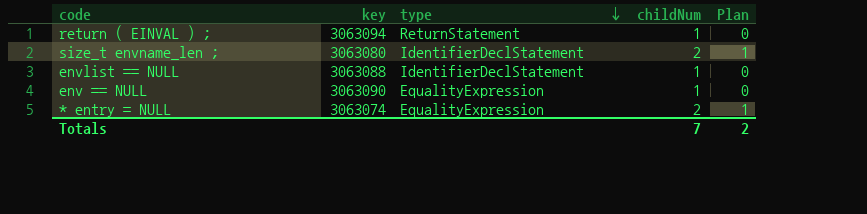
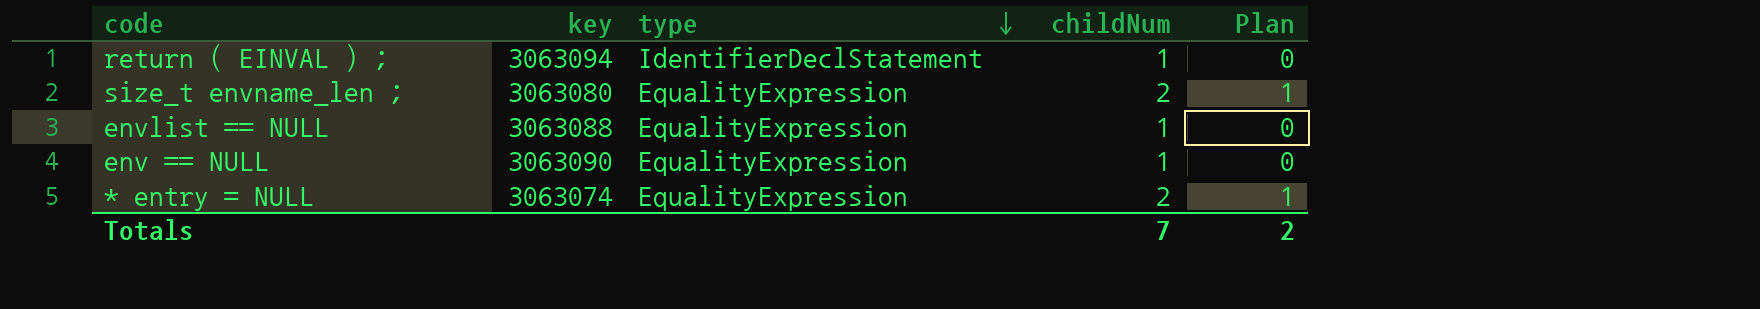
return ( EINVAL ) ; | type: ReturnStatement -> IdentifierDeclStatement
size_t envname_len ; | type: IdentifierDeclStatement -> EqualityExpression
envlist == NULL | type: IdentifierDeclStatement -> EqualityExpression

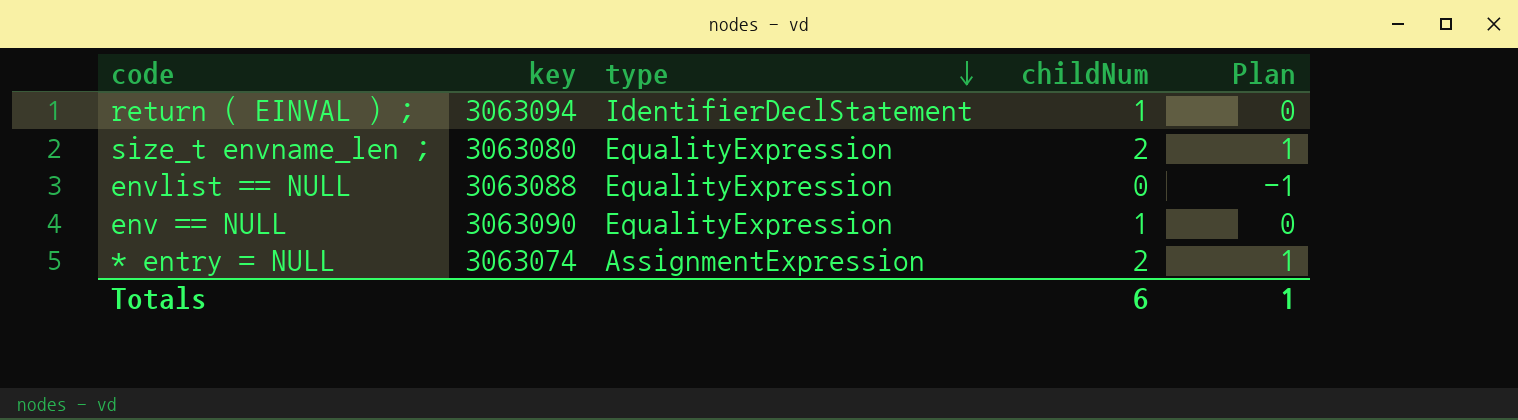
envlist == NULL | childNum: 1 -> 0
envlist == NULL | Plan: 0 -> -1
* entry = NULL | type: EqualityExpression -> AssignmentExpression
Totals | childNum: 7 -> 6
Totals | Plan: 2 -> 1

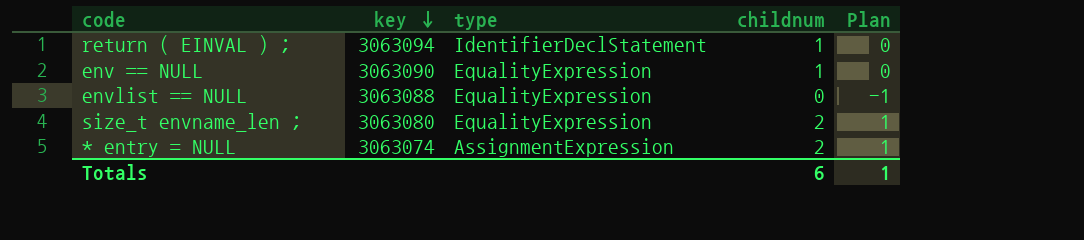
row order: type descending -> key descending
column name: childNum -> childnum

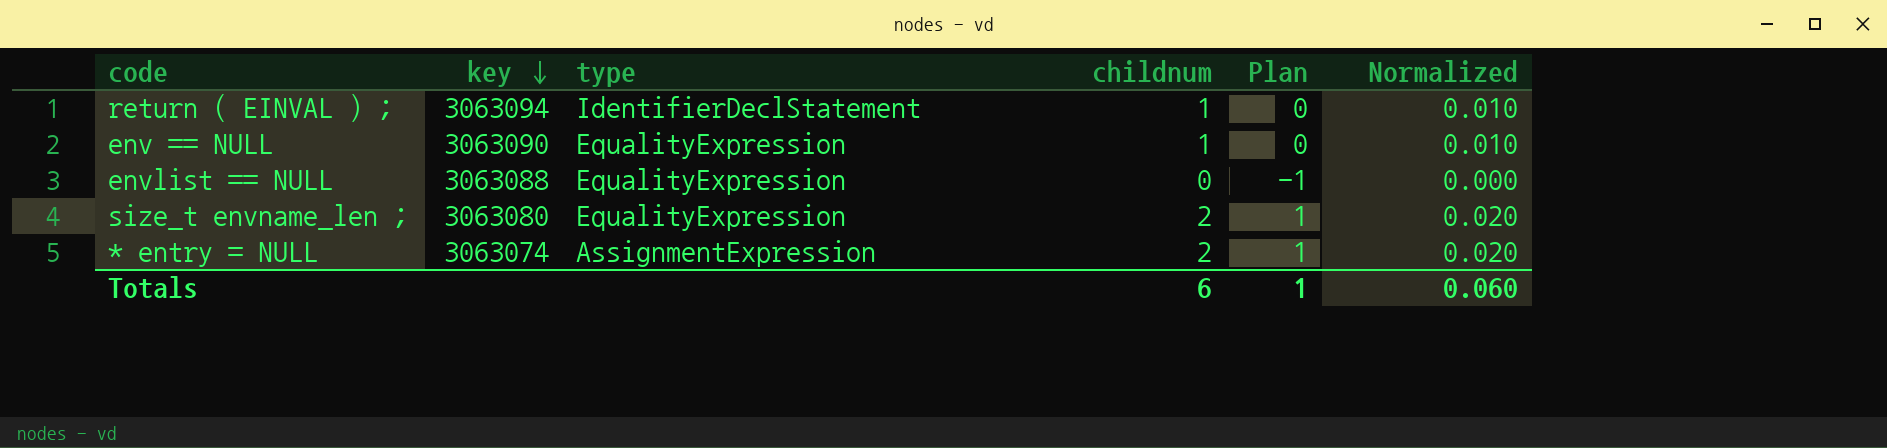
column Normalized | formula: none -> [childnum] * 0.01

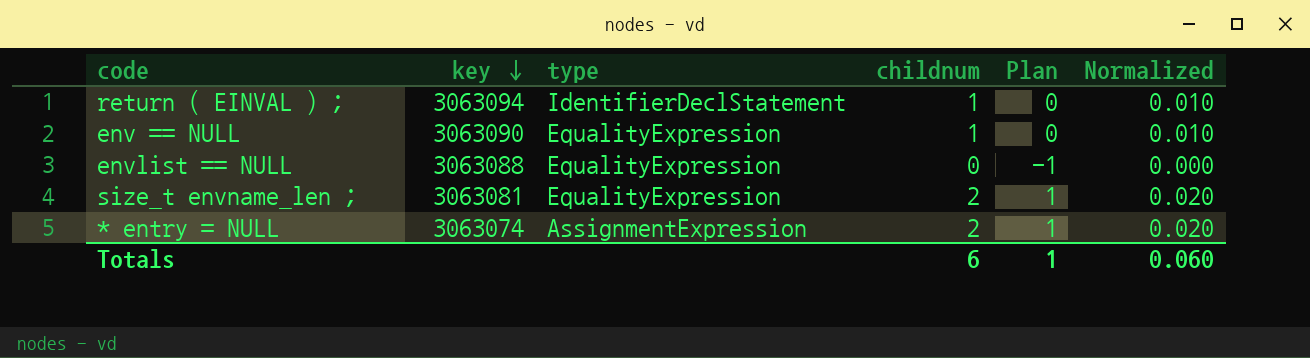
size_t envname_len ; | key: 3063080 -> 3063081

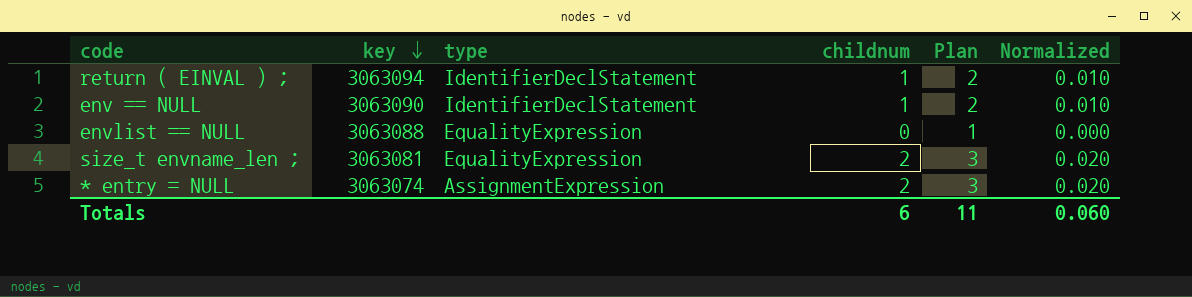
column Plan | formula: [childnum] - 1 -> [childnum] + 1
env == NULL | type: EqualityExpression -> IdentifierDeclStatement
Totals | Plan: 1 -> 11

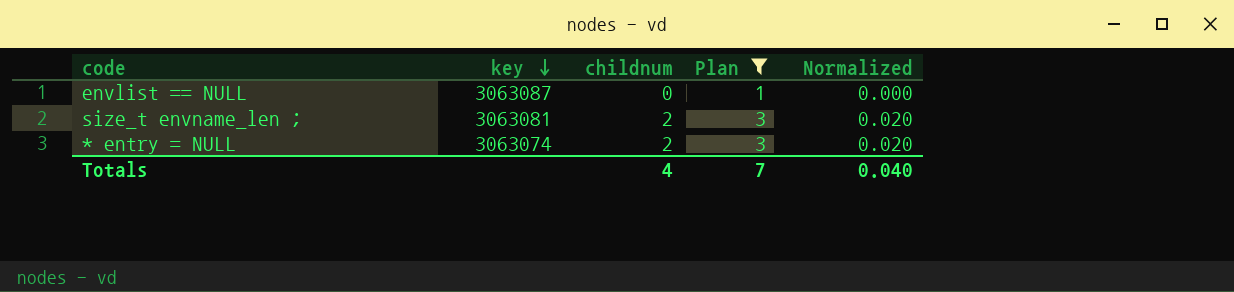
filter: none -> Plan != 2
column type | position: 3 -> none
envlist == NULL | key: 3063088 -> 3063087
Totals | childnum: 6 -> 4
Totals | Plan: 11 -> 7
Totals | Normalized: 0.060 -> 0.040

